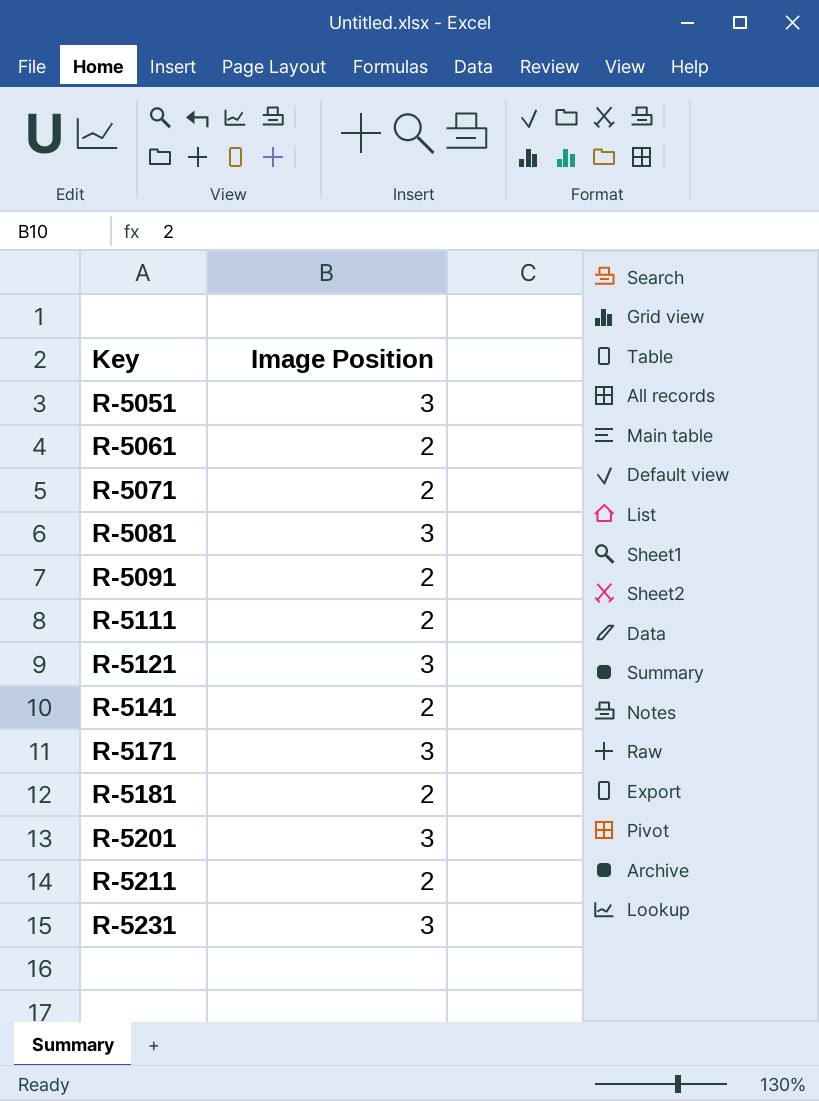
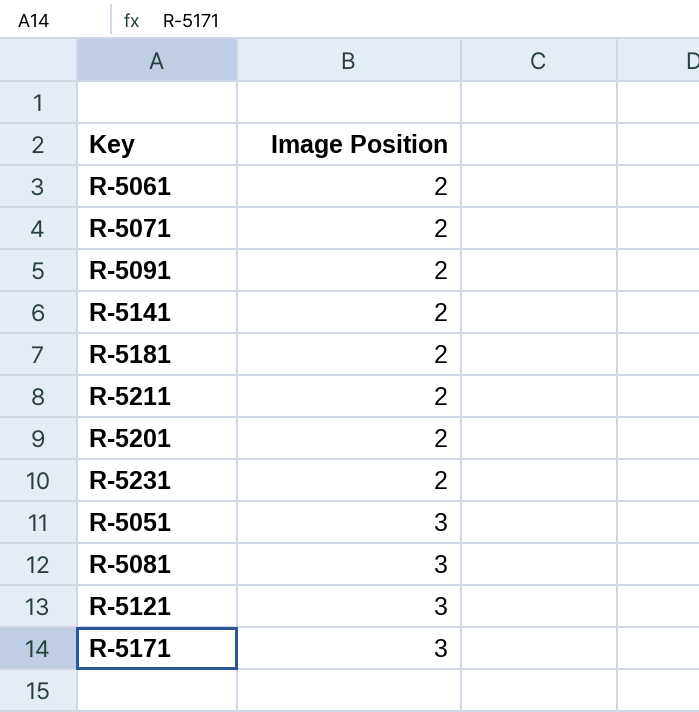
row order: Key ascending -> Image Position ascending
row R-5111: 2 -> none
R-5201 | Image Position: 3 -> 2
R-5231 | Image Position: 3 -> 2

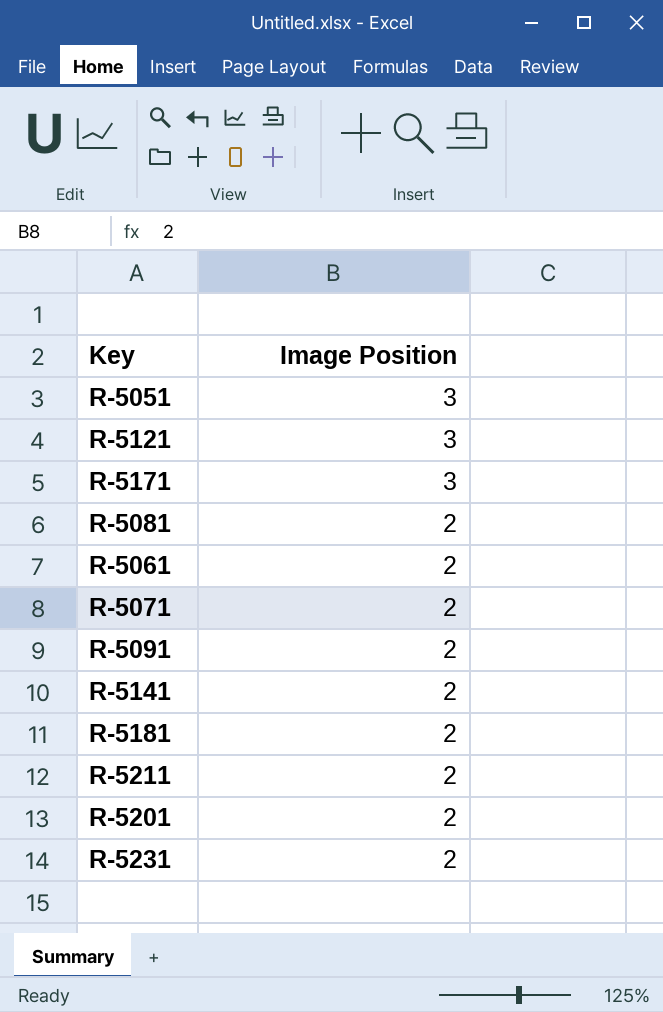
row order: Image Position ascending -> Image Position descending
R-5081 | Image Position: 3 -> 2

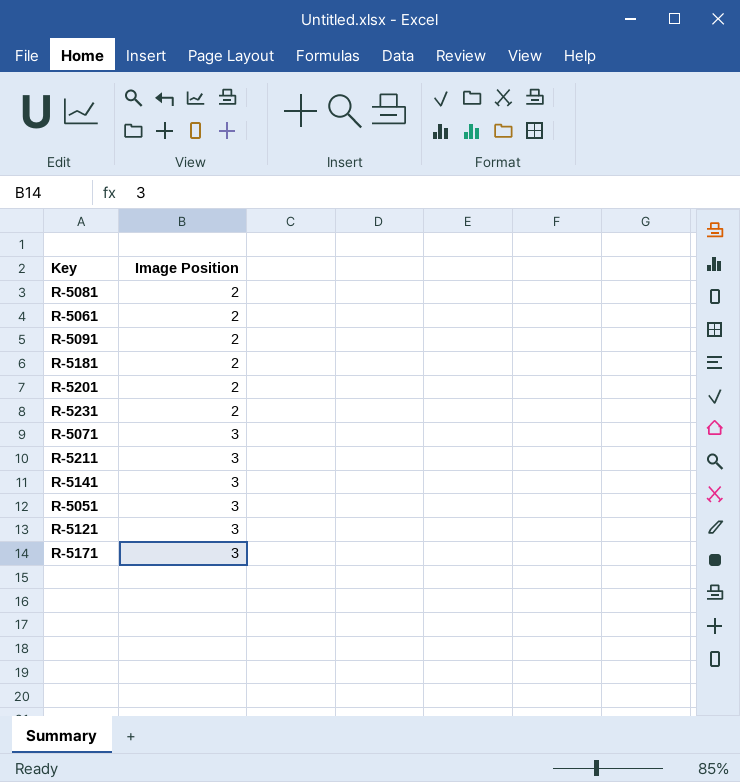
row order: Image Position descending -> Image Position ascending
R-5071 | Image Position: 2 -> 3
R-5211 | Image Position: 2 -> 3
R-5141 | Image Position: 2 -> 3

